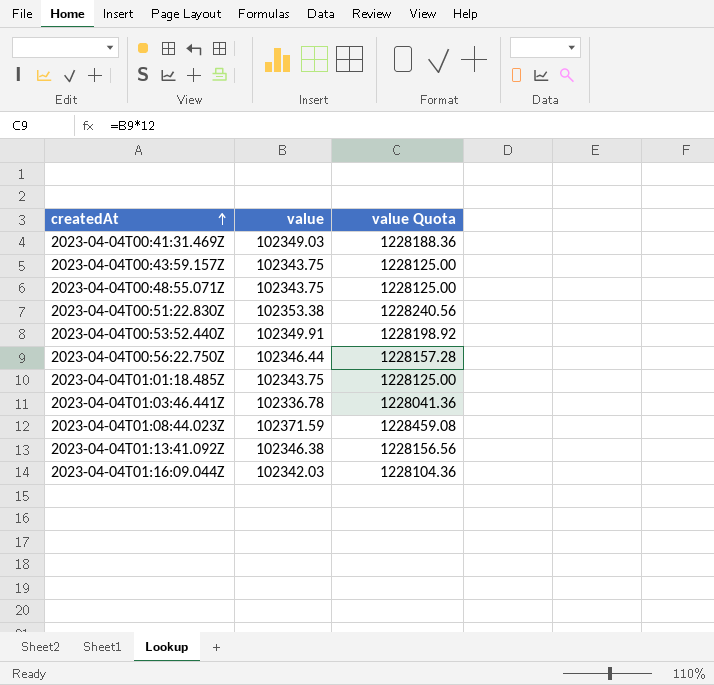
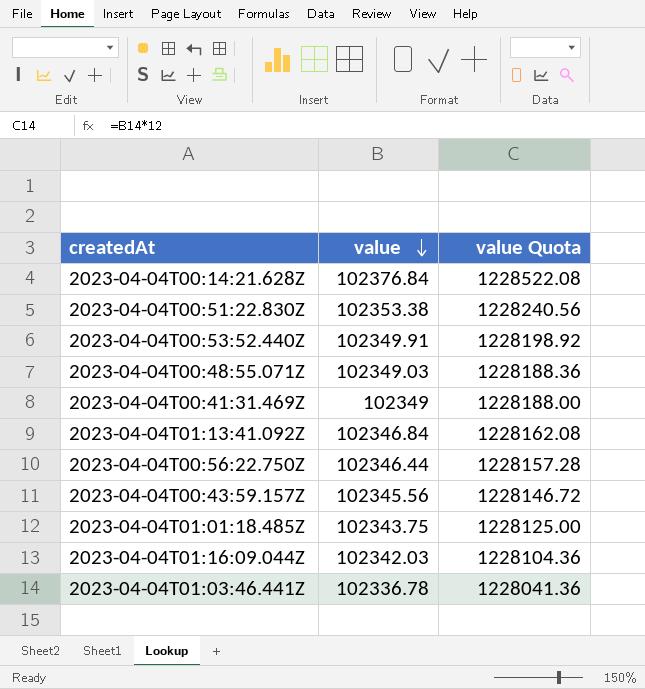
row order: createdAt ascending -> value descending
row 2023-04-04T01:08:44.023Z: 102371.59 | 1228459.08 -> none
row 2023-04-04T00:14:21.628Z: none -> 102376.84 | 1228522.08
2023-04-04T00:48:55.071Z | value: 102343.75 -> 102349.03
2023-04-04T00:48:55.071Z | value Quota: 1228125.00 -> 1228188.36
2023-04-04T00:41:31.469Z | value: 102349.03 -> 102349
2023-04-04T00:41:31.469Z | value Quota: 1228188.36 -> 1228188.00
2023-04-04T01:13:41.092Z | value: 102346.38 -> 102346.84
2023-04-04T01:13:41.092Z | value Quota: 1228156.56 -> 1228162.08
2023-04-04T00:43:59.157Z | value: 102343.75 -> 102345.56
2023-04-04T00:43:59.157Z | value Quota: 1228125.00 -> 1228146.72

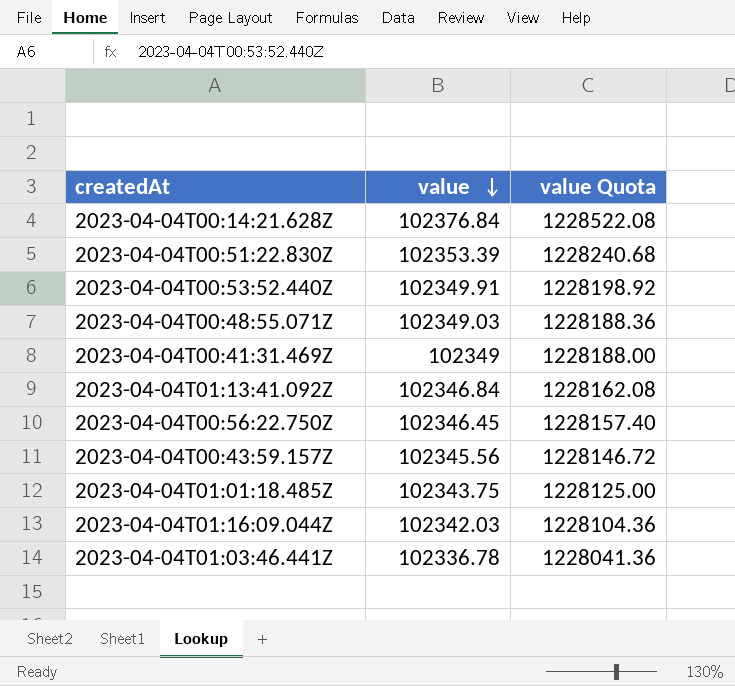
2023-04-04T00:51:22.830Z | value: 102353.38 -> 102353.39
2023-04-04T00:51:22.830Z | value Quota: 1228240.56 -> 1228240.68
2023-04-04T00:56:22.750Z | value: 102346.44 -> 102346.45
2023-04-04T00:56:22.750Z | value Quota: 1228157.28 -> 1228157.40

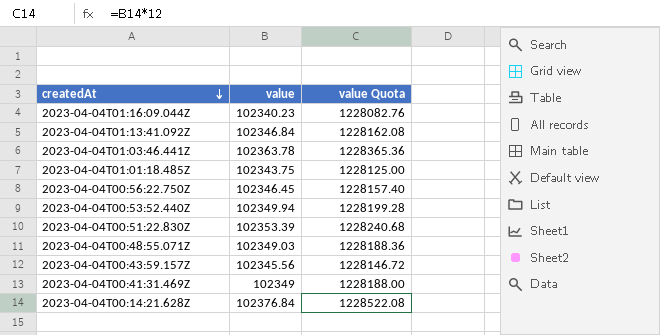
row order: value descending -> createdAt descending
2023-04-04T01:16:09.044Z | value: 102342.03 -> 102340.23
2023-04-04T01:16:09.044Z | value Quota: 1228104.36 -> 1228082.76
2023-04-04T01:03:46.441Z | value: 102336.78 -> 102363.78
2023-04-04T01:03:46.441Z | value Quota: 1228041.36 -> 1228365.36
2023-04-04T00:53:52.440Z | value: 102349.91 -> 102349.94
2023-04-04T00:53:52.440Z | value Quota: 1228198.92 -> 1228199.28

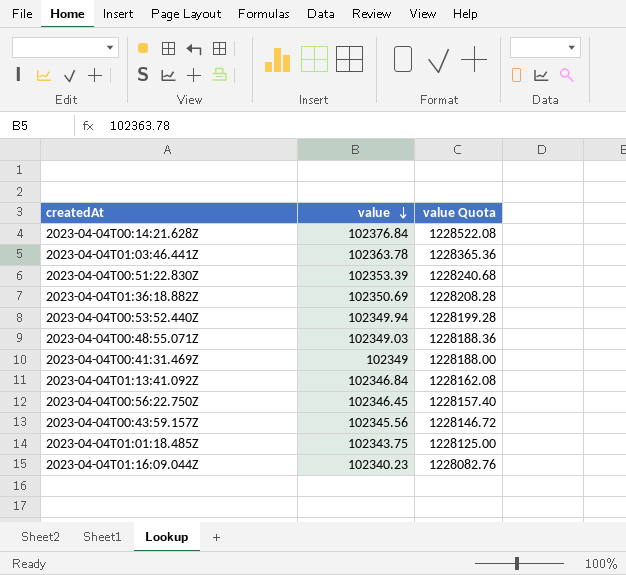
row order: createdAt descending -> value descending
row 2023-04-04T01:36:18.882Z: none -> 102350.69 | 1228208.28

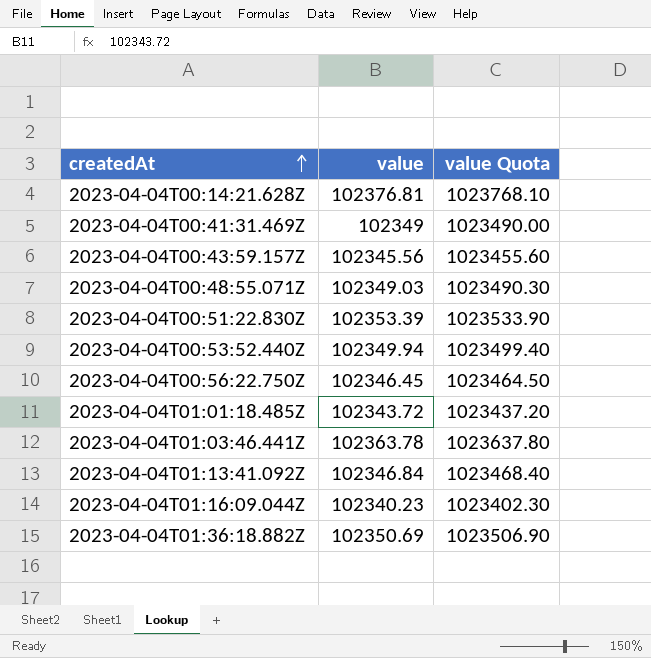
row order: value descending -> createdAt ascending
column value Quota | formula: [value] * 12 -> [value] * 10
2023-04-04T00:14:21.628Z | value: 102376.84 -> 102376.81
2023-04-04T01:01:18.485Z | value: 102343.75 -> 102343.72

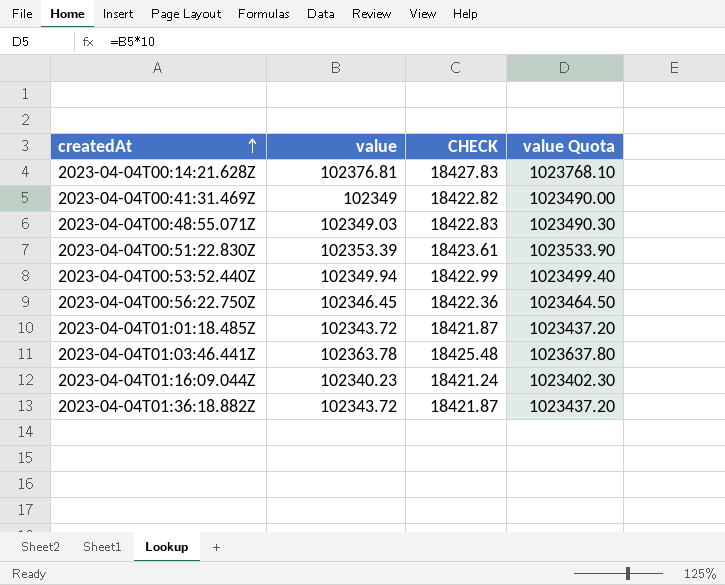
column CHECK | formula: none -> [value] * 0.18
row 2023-04-04T00:43:59.157Z: 102345.56 | 1023455.60 -> none
row 2023-04-04T01:13:41.092Z: 102346.84 | 1023468.40 -> none
2023-04-04T01:36:18.882Z | value: 102350.69 -> 102343.72
2023-04-04T01:36:18.882Z | value Quota: 1023506.90 -> 1023437.20

